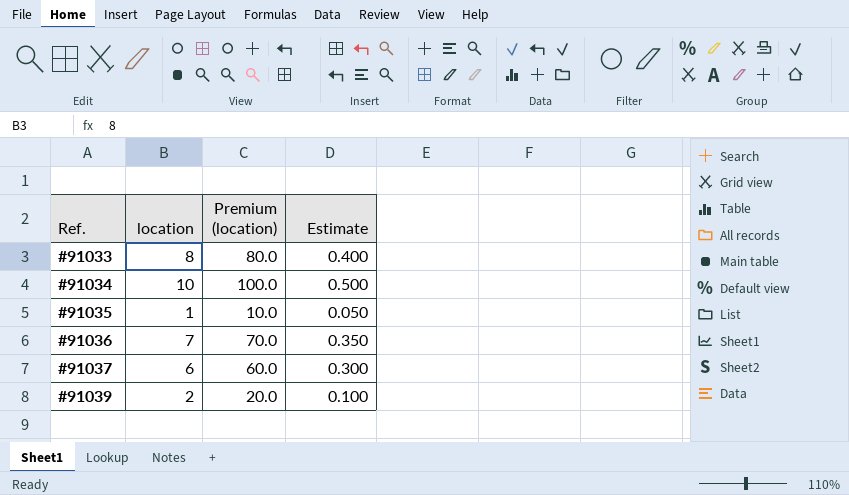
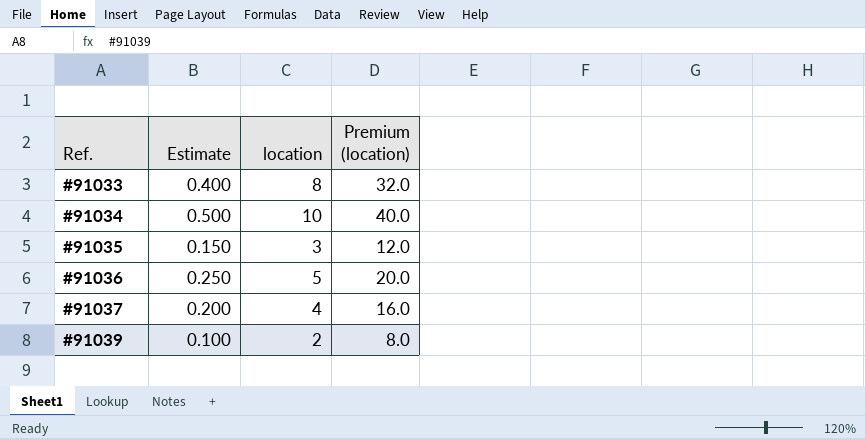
column Estimate | position: 4 -> 2
column Premium (location) | formula: [location] * 10 -> [location] * 4
#91035 | Estimate: 0.050 -> 0.150
#91035 | location: 1 -> 3
#91036 | Estimate: 0.350 -> 0.250
#91036 | location: 7 -> 5
#91037 | Estimate: 0.300 -> 0.200
#91037 | location: 6 -> 4

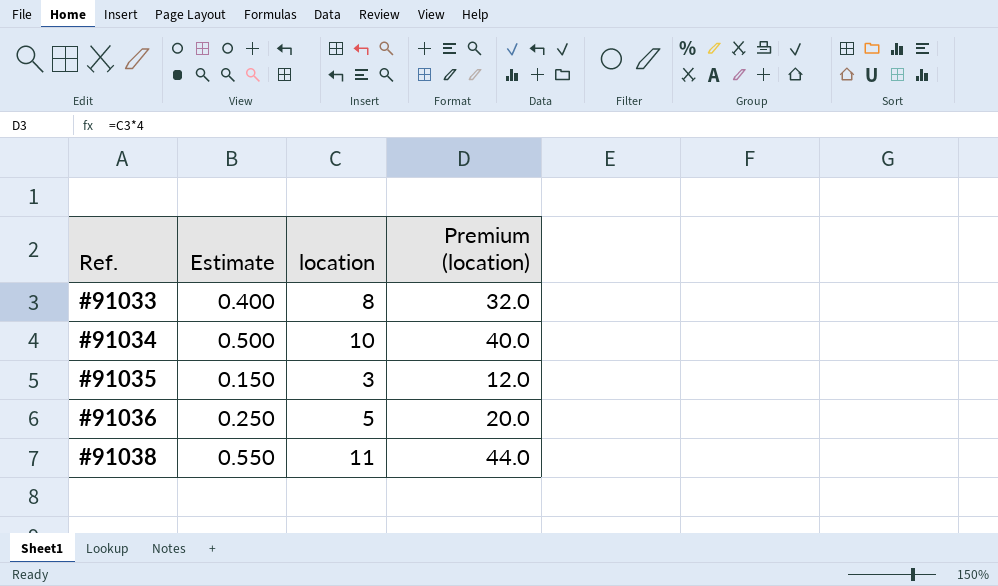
row #91037: 0.200 | 4 | 16.0 -> none
row #91039: 0.100 | 2 | 8.0 -> none
row #91038: none -> 0.550 | 11 | 44.0

